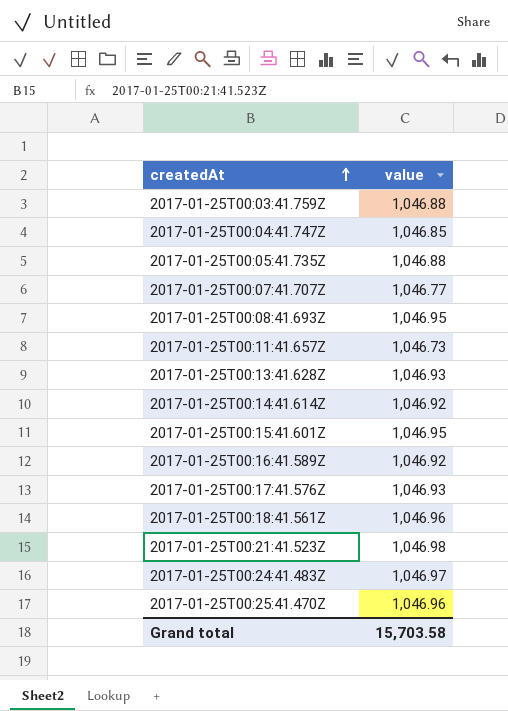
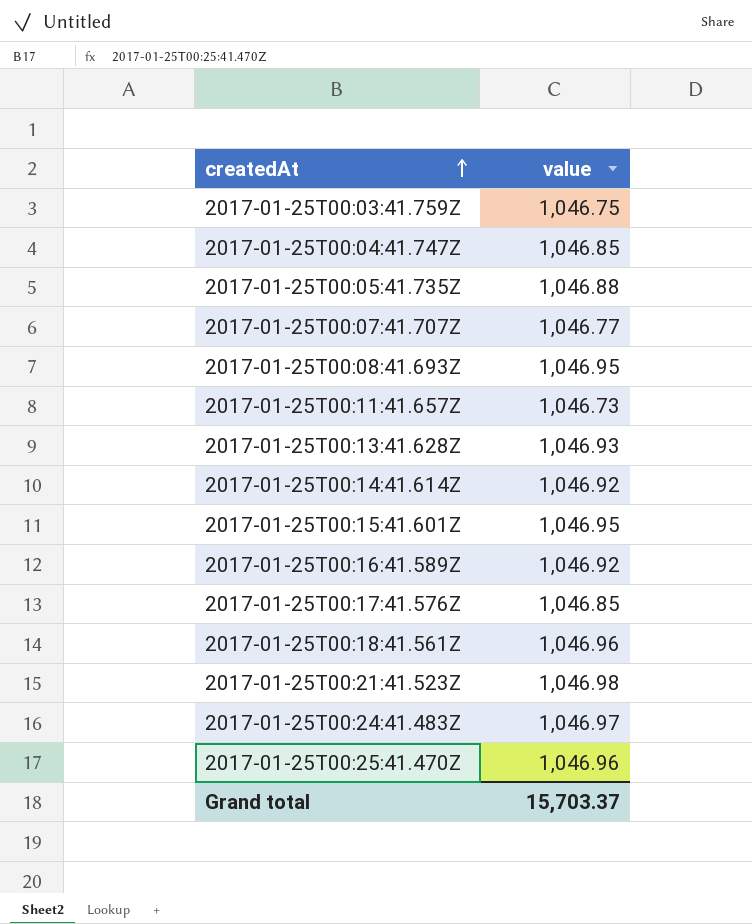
2017-01-25T00:03:41.759Z | value: 1,046.88 -> 1,046.75
2017-01-25T00:17:41.576Z | value: 1,046.93 -> 1,046.85
Grand total | value: 15,703.58 -> 15,703.37

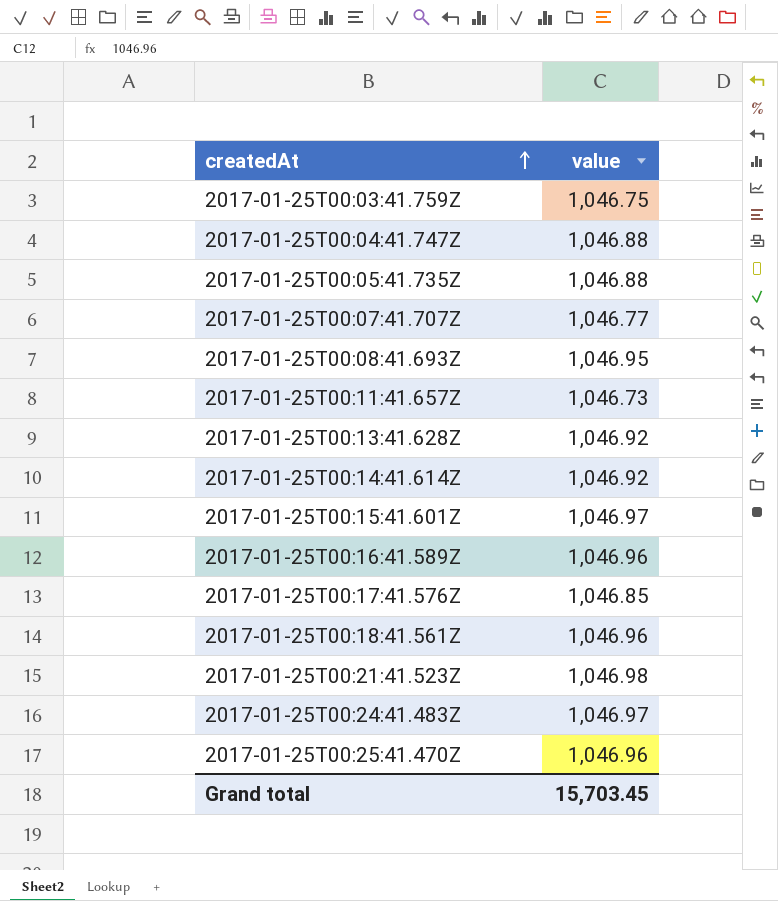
2017-01-25T00:04:41.747Z | value: 1,046.85 -> 1,046.88
2017-01-25T00:13:41.628Z | value: 1,046.93 -> 1,046.92
2017-01-25T00:15:41.601Z | value: 1,046.95 -> 1,046.97
2017-01-25T00:16:41.589Z | value: 1,046.92 -> 1,046.96
Grand total | value: 15,703.37 -> 15,703.45

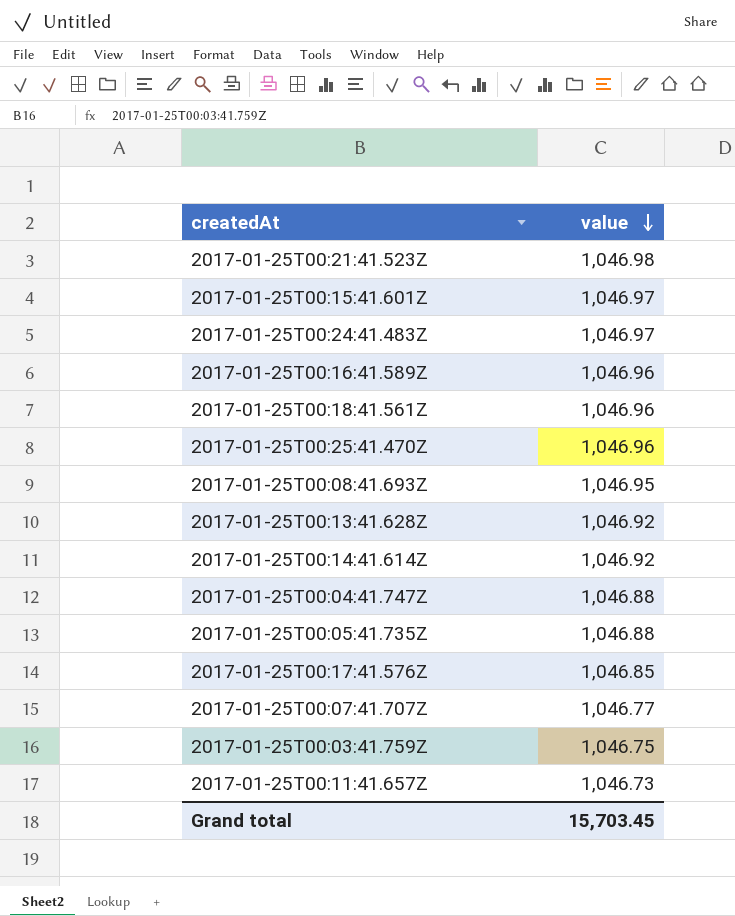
row order: createdAt ascending -> value descending

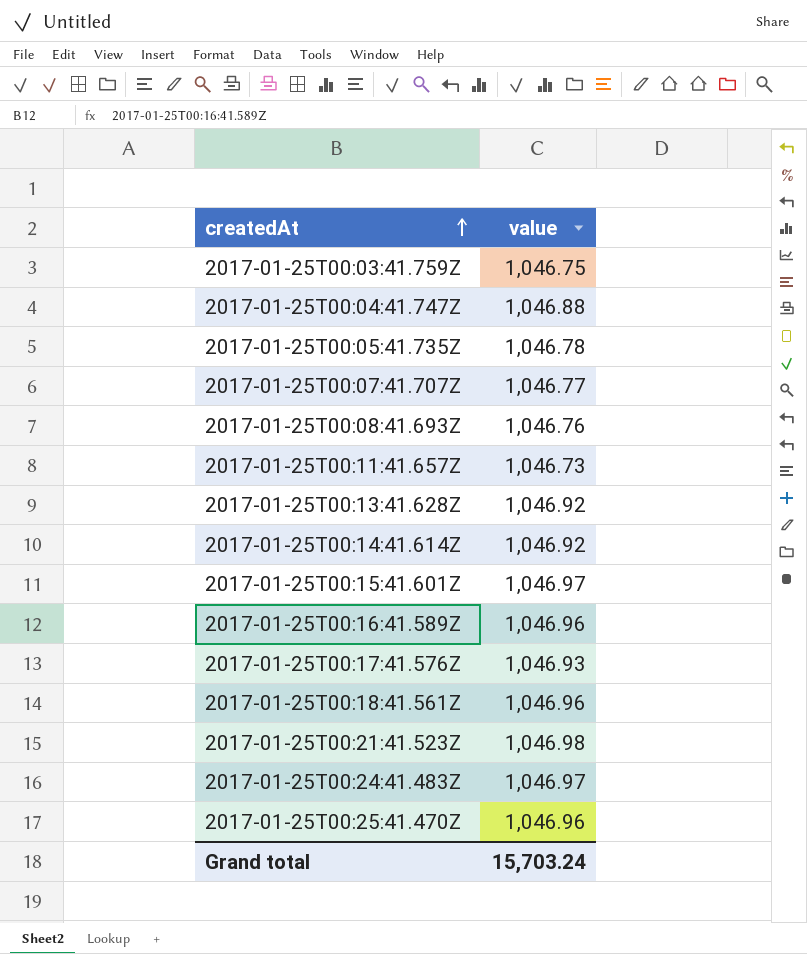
row order: value descending -> createdAt ascending
2017-01-25T00:05:41.735Z | value: 1,046.88 -> 1,046.78
2017-01-25T00:08:41.693Z | value: 1,046.95 -> 1,046.76
2017-01-25T00:17:41.576Z | value: 1,046.85 -> 1,046.93
Grand total | value: 15,703.45 -> 15,703.24

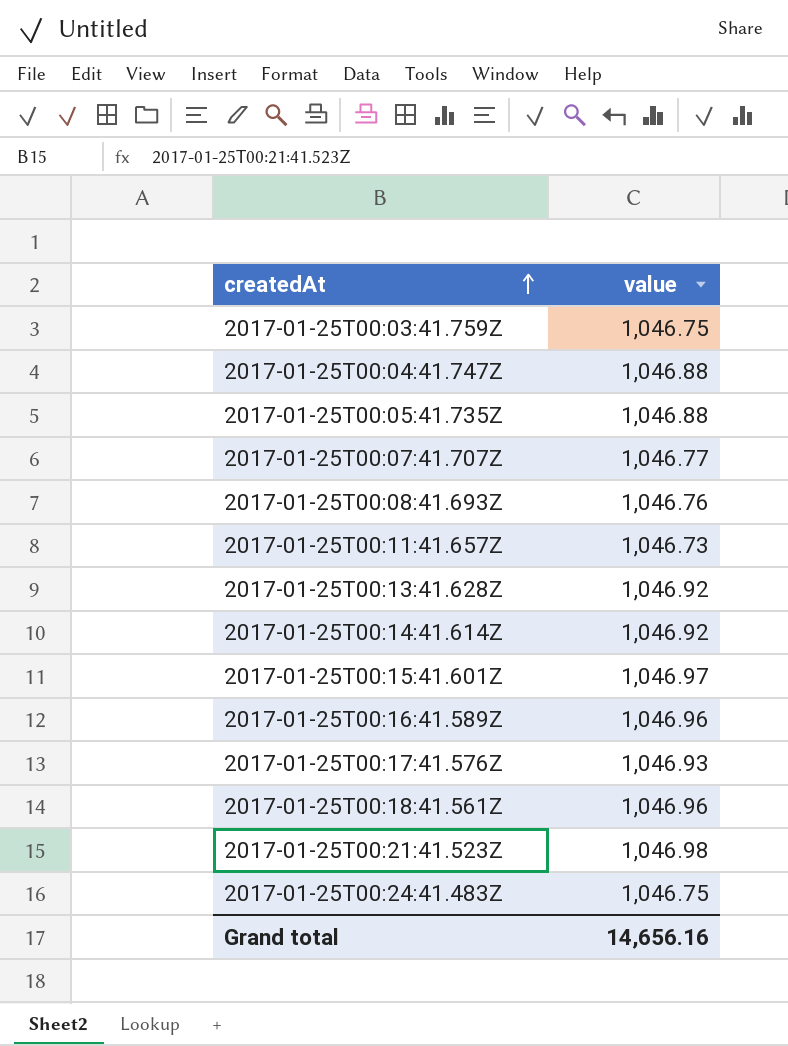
row 2017-01-25T00:25:41.470Z: 1,046.96 -> none
2017-01-25T00:05:41.735Z | value: 1,046.78 -> 1,046.88
2017-01-25T00:24:41.483Z | value: 1,046.97 -> 1,046.75
Grand total | value: 15,703.24 -> 14,656.16

